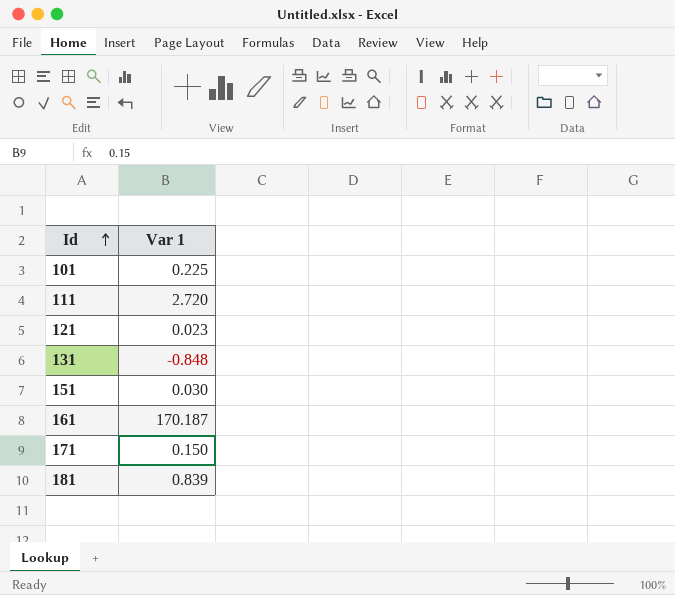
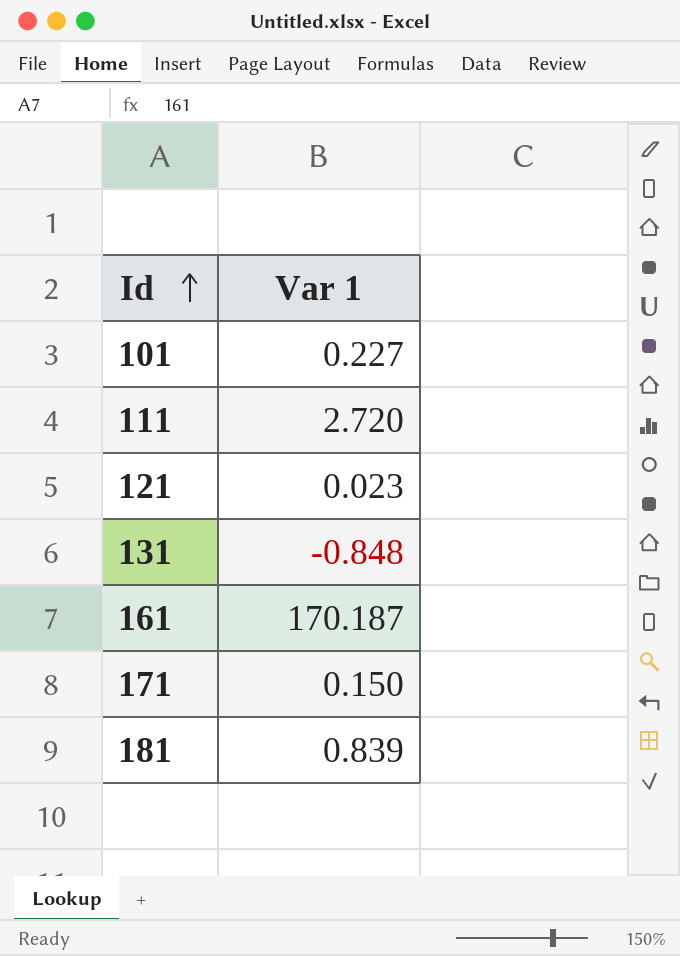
row 151: 0.030 -> none
101 | Var 1: 0.225 -> 0.227

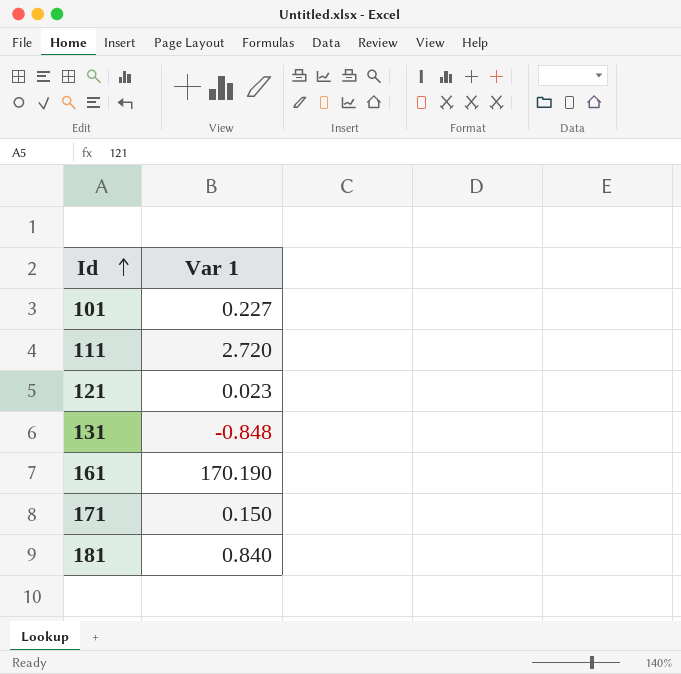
161 | Var 1: 170.187 -> 170.190
181 | Var 1: 0.839 -> 0.840

